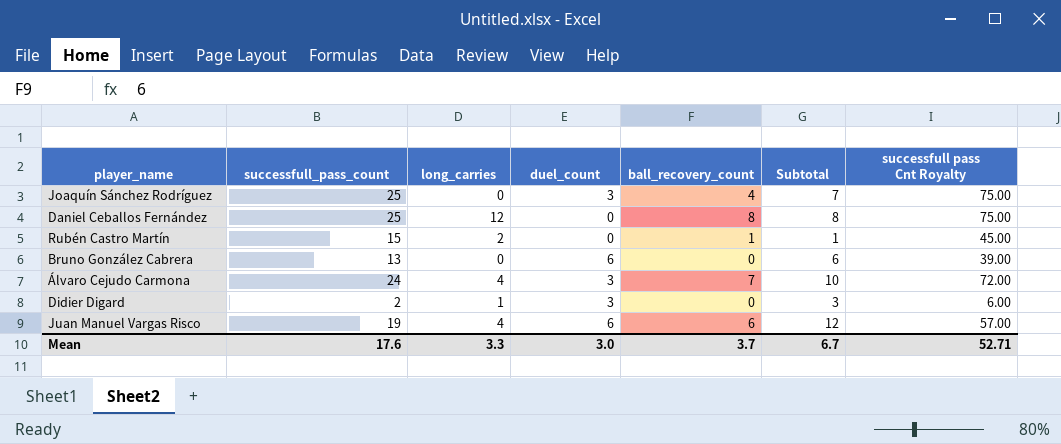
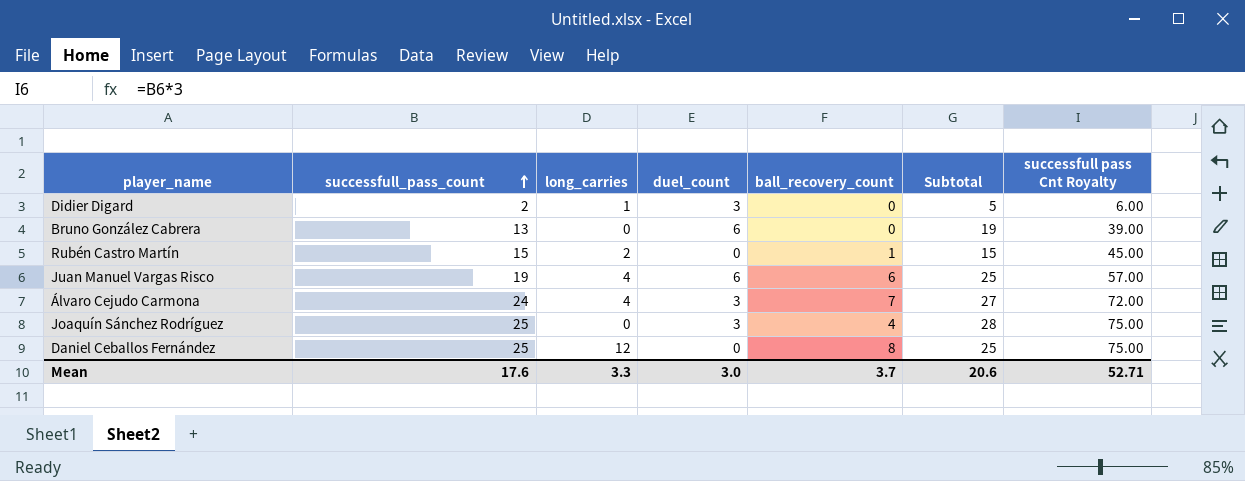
row order: none -> successfull_pass_count ascending
column Subtotal | formula: [duel_count] + [ball_recovery_count] -> [successfull_pass_count] + [duel_count]
Mean | Subtotal: 6.7 -> 20.6

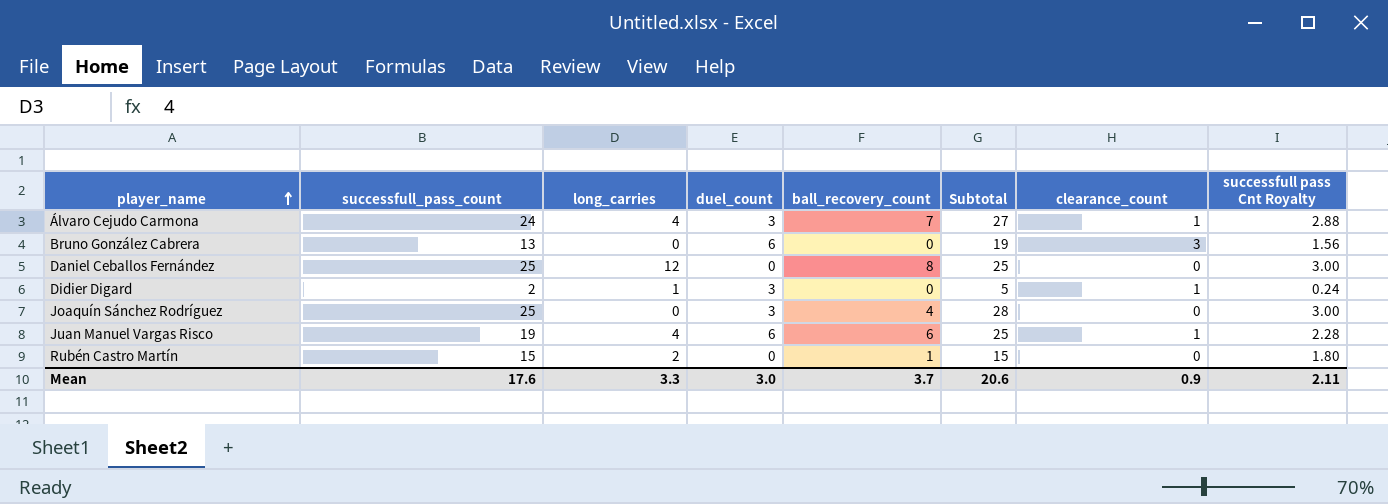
row order: successfull_pass_count ascending -> player_name ascending
column clearance_count | position: none -> 7
column successfull pass Cnt Royalty | formula: [successfull_pass_count] * 3 -> [successfull_pass_count] * 0.12
Mean | successfull pass Cnt Royalty: 52.71 -> 2.11

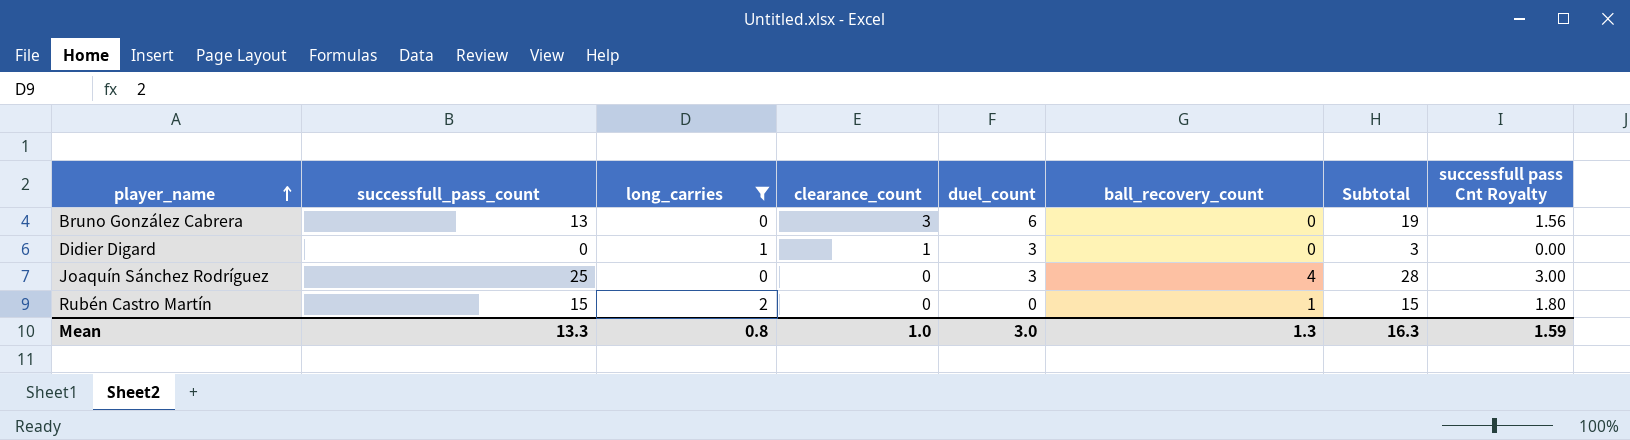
filter: none -> long_carries <= 2
column clearance_count | position: 7 -> 4
Didier Digard | successfull_pass_count: 2 -> 0
Didier Digard | Subtotal: 5 -> 3
Didier Digard | successfull pass Cnt Royalty: 0.24 -> 0.00
Mean | successfull_pass_count: 17.6 -> 13.3
Mean | long_carries: 3.3 -> 0.8
Mean | clearance_count: 0.9 -> 1.0
Mean | ball_recovery_count: 3.7 -> 1.3
Mean | Subtotal: 20.6 -> 16.3
Mean | successfull pass Cnt Royalty: 2.11 -> 1.59

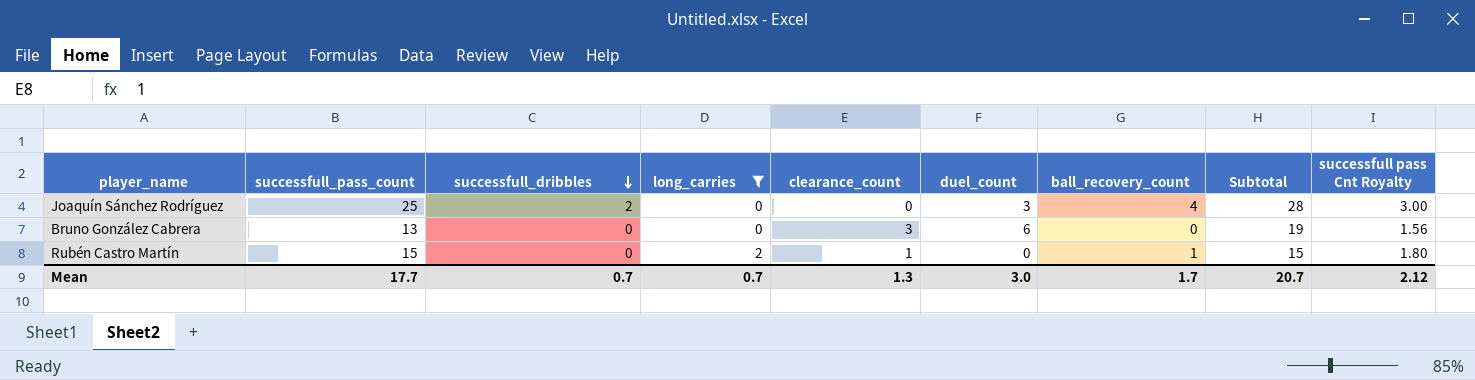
row order: player_name ascending -> successfull_dribbles descending
column successfull_dribbles | position: none -> 3
row Didier Digard: 0 | 1 | 1 | 3 | 0 | 3 | 0.00 -> none
Rubén Castro Martín | clearance_count: 0 -> 1
Mean | successfull_pass_count: 13.3 -> 17.7
Mean | long_carries: 0.8 -> 0.7
Mean | clearance_count: 1.0 -> 1.3
Mean | ball_recovery_count: 1.3 -> 1.7
Mean | Subtotal: 16.3 -> 20.7
Mean | successfull pass Cnt Royalty: 1.59 -> 2.12

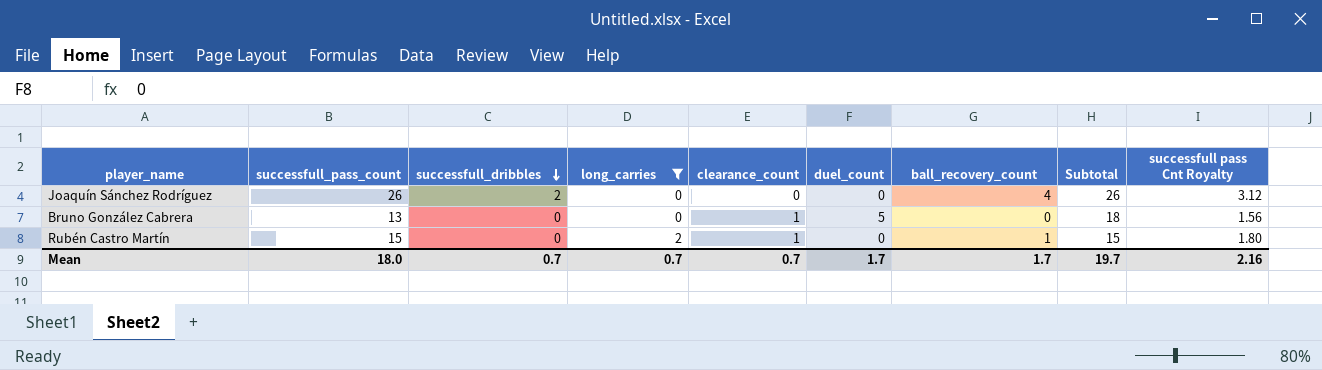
Joaquín Sánchez Rodríguez | successfull_pass_count: 25 -> 26
Joaquín Sánchez Rodríguez | duel_count: 3 -> 0
Joaquín Sánchez Rodríguez | Subtotal: 28 -> 26
Joaquín Sánchez Rodríguez | successfull pass Cnt Royalty: 3.00 -> 3.12
Bruno González Cabrera | clearance_count: 3 -> 1
Bruno González Cabrera | duel_count: 6 -> 5
Bruno González Cabrera | Subtotal: 19 -> 18
Mean | successfull_pass_count: 17.7 -> 18.0
Mean | clearance_count: 1.3 -> 0.7
Mean | duel_count: 3.0 -> 1.7
Mean | Subtotal: 20.7 -> 19.7
Mean | successfull pass Cnt Royalty: 2.12 -> 2.16

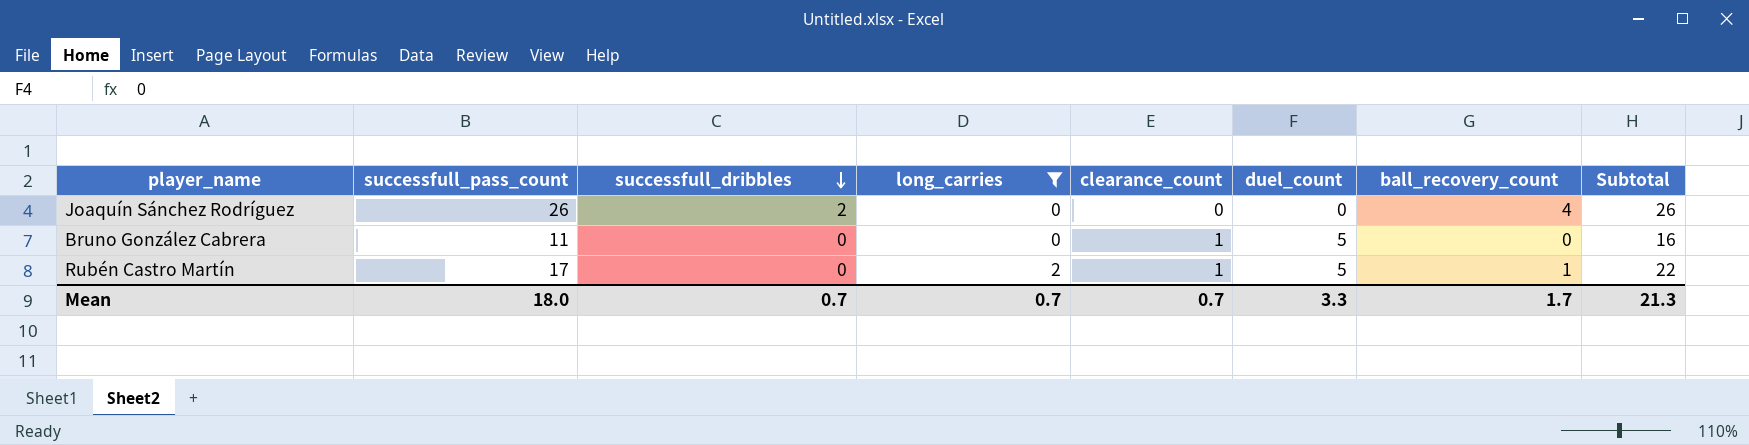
column successfull pass Cnt Royalty | formula: [successfull_pass_count] * 0.12 -> none
Bruno González Cabrera | successfull_pass_count: 13 -> 11
Bruno González Cabrera | Subtotal: 18 -> 16
Rubén Castro Martín | successfull_pass_count: 15 -> 17
Rubén Castro Martín | duel_count: 0 -> 5
Rubén Castro Martín | Subtotal: 15 -> 22
Mean | duel_count: 1.7 -> 3.3
Mean | Subtotal: 19.7 -> 21.3

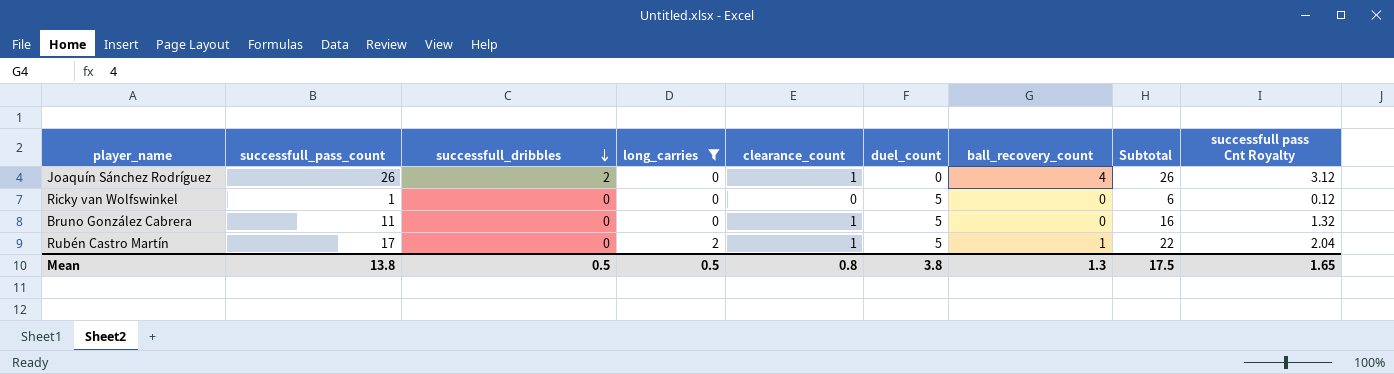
column successfull pass Cnt Royalty | formula: none -> [successfull_pass_count] * 0.12
Joaquín Sánchez Rodríguez | clearance_count: 0 -> 1
row Ricky van Wolfswinkel: none -> 1 | 0 | 0 | 0 | 5 | 0 | 6 | 0.12
Mean | successfull_pass_count: 18.0 -> 13.8
Mean | successfull_dribbles: 0.7 -> 0.5
Mean | long_carries: 0.7 -> 0.5
Mean | clearance_count: 0.7 -> 0.8
Mean | duel_count: 3.3 -> 3.8
Mean | ball_recovery_count: 1.7 -> 1.3
Mean | Subtotal: 21.3 -> 17.5

